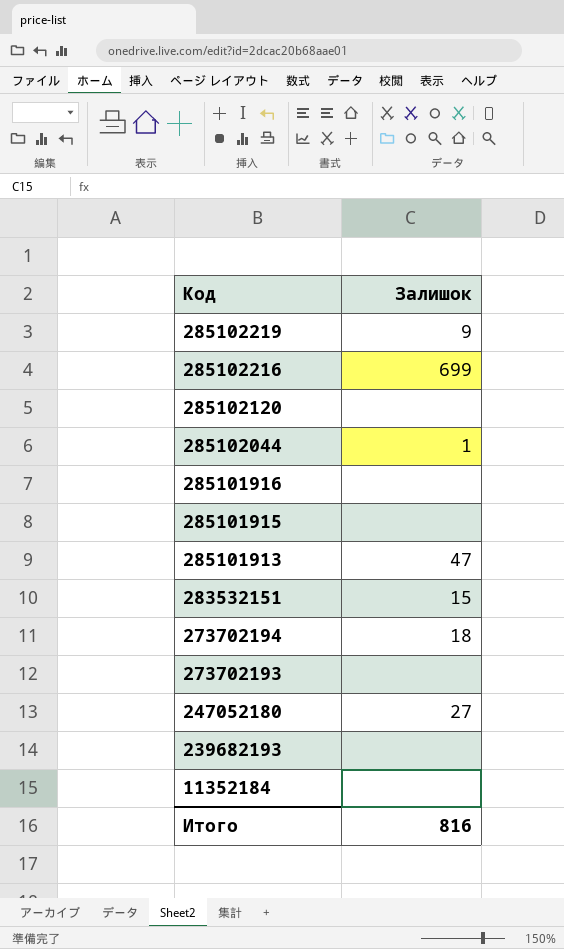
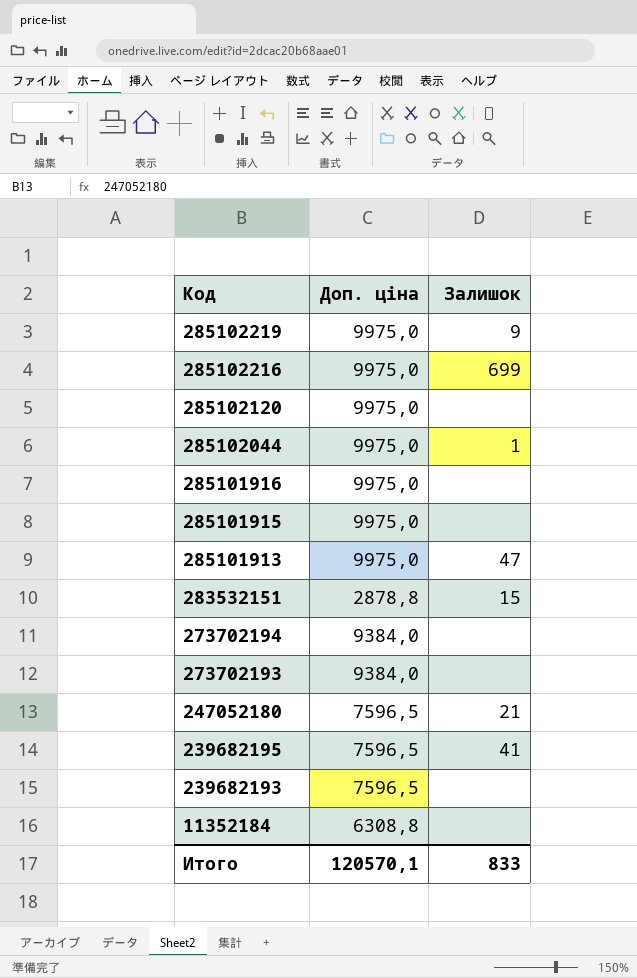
column Доп. ціна | position: none -> 2
273702194 | Залишок: 18 -> none
247052180 | Залишок: 27 -> 21
row 239682195: none -> 7596,5 | 41
Итого | Залишок: 816 -> 833

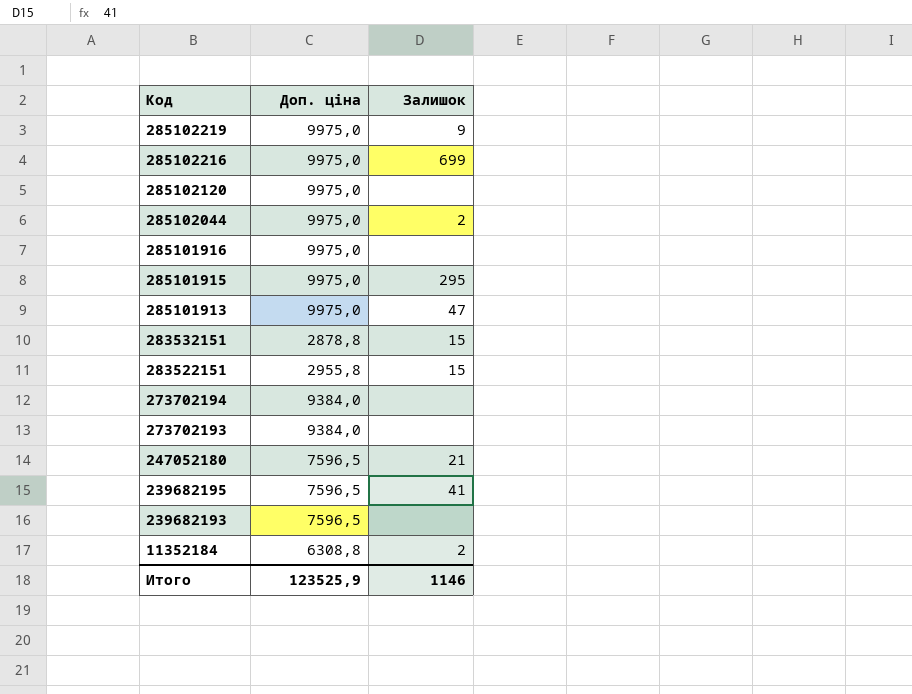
285102044 | Залишок: 1 -> 2
285101915 | Залишок: none -> 295
row 283522151: none -> 2955,8 | 15
11352184 | Залишок: none -> 2
Итого | Доп. ціна: 120570,1 -> 123525,9
Итого | Залишок: 833 -> 1146

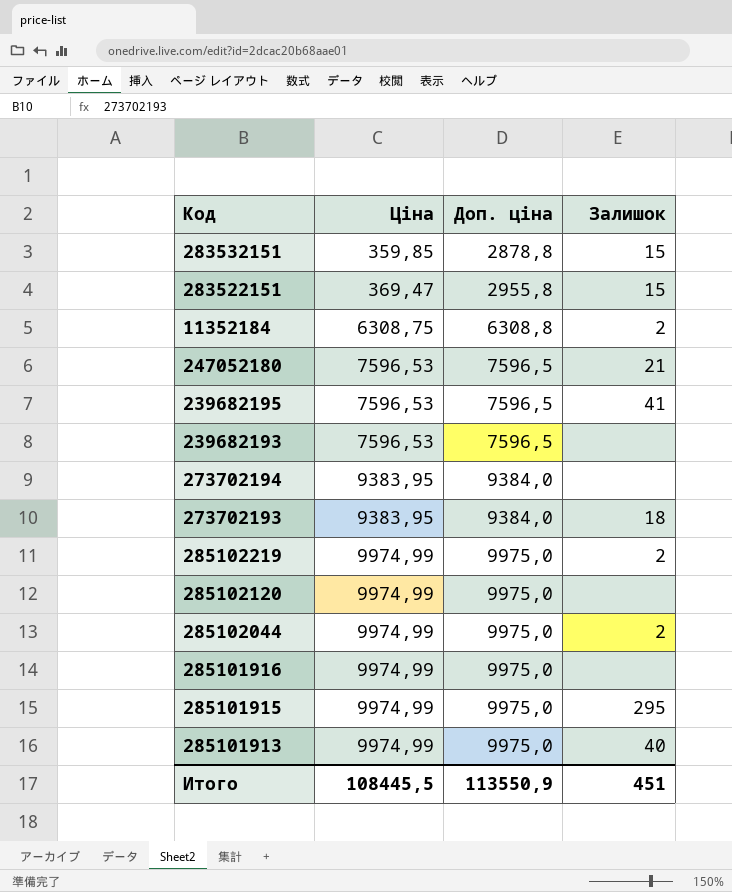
row order: Код descending -> Ціна ascending
column Ціна | position: none -> 2
row 285102216: 9975,0 | 699 -> none
273702193 | Залишок: none -> 18
285102219 | Залишок: 9 -> 2
285101913 | Залишок: 47 -> 40
Итого | Доп. ціна: 123525,9 -> 113550,9
Итого | Залишок: 1146 -> 451

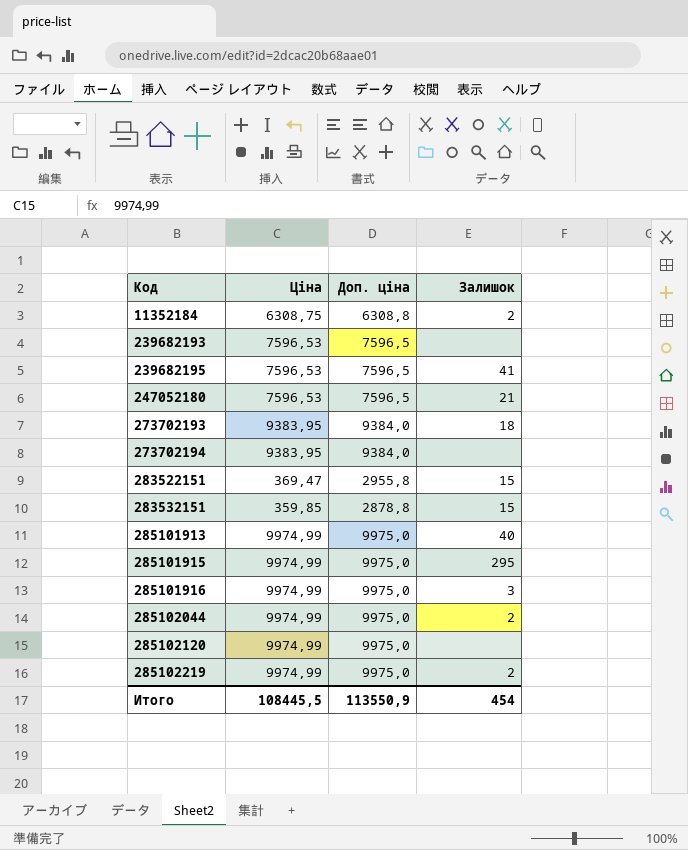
row order: Ціна ascending -> Код ascending
285101916 | Залишок: none -> 3
Итого | Залишок: 451 -> 454

